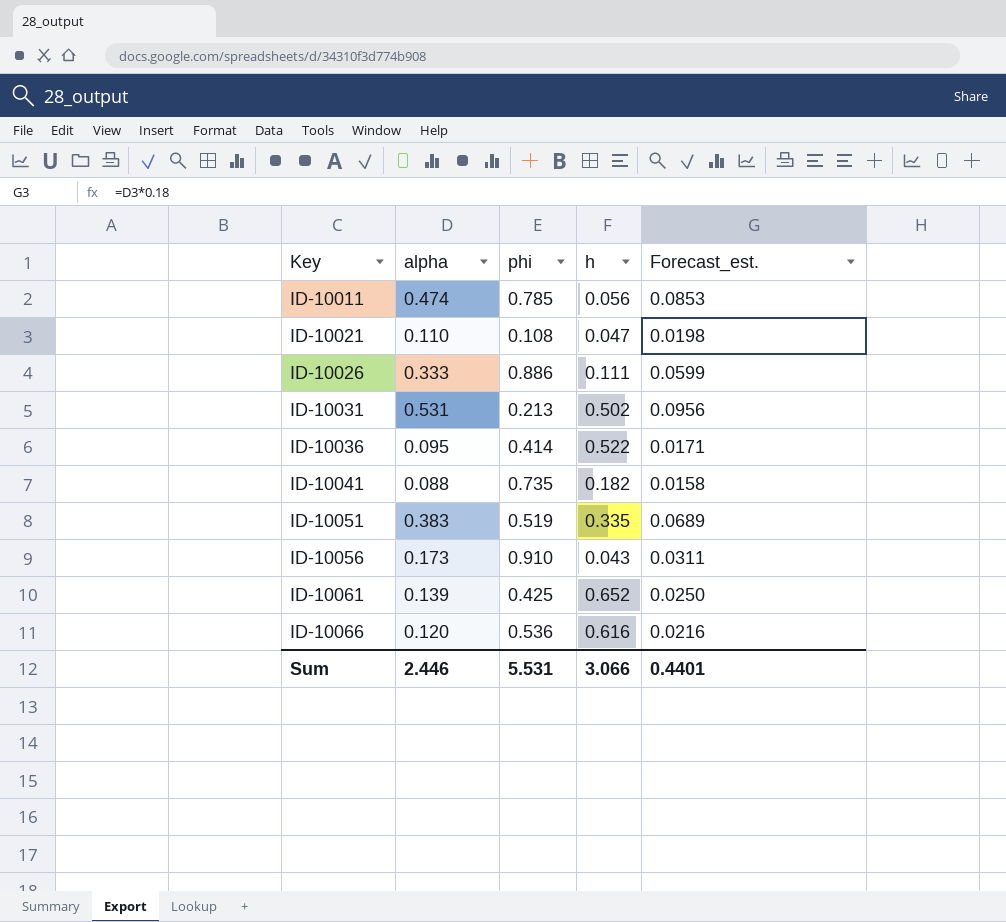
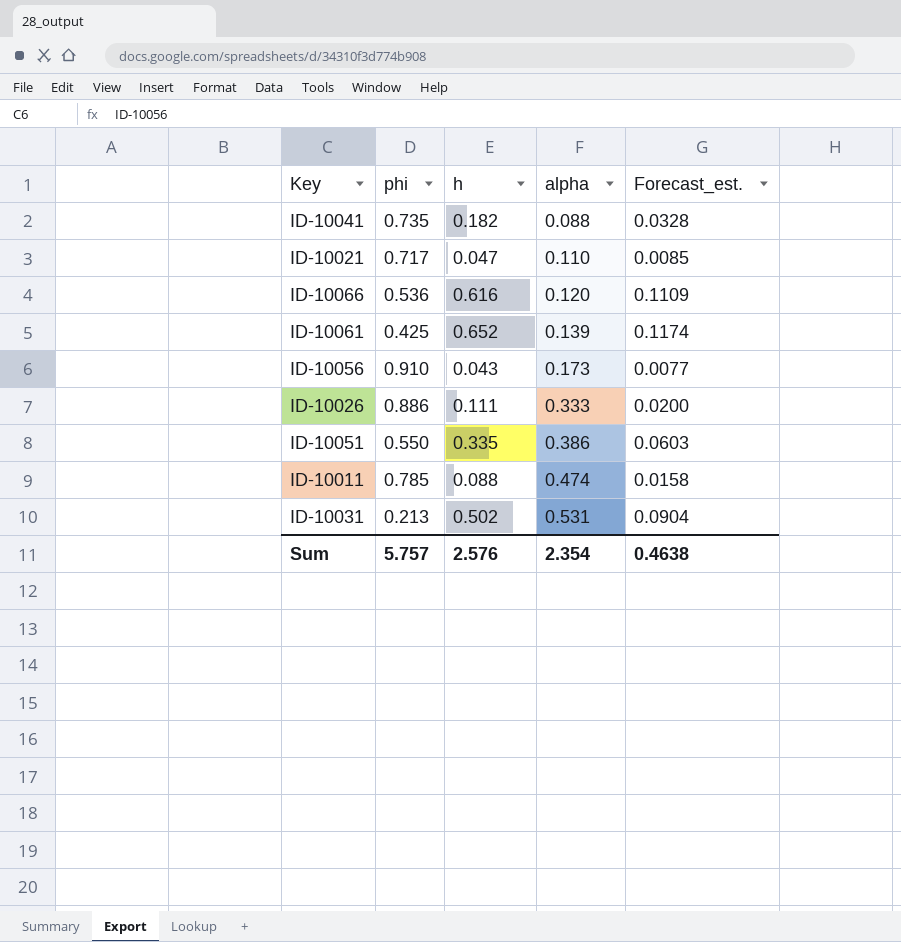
row order: Key ascending -> alpha ascending
column alpha | position: 2 -> 4
column Forecast_est. | formula: [alpha] * 0.18 -> [h] * 0.18
row ID-10036: 0.095 | 0.414 | 0.522 | 0.0171 -> none
ID-10021 | phi: 0.108 -> 0.717
ID-10051 | phi: 0.519 -> 0.550
ID-10051 | alpha: 0.383 -> 0.386
ID-10011 | h: 0.056 -> 0.088
Sum | phi: 5.531 -> 5.757
Sum | h: 3.066 -> 2.576
Sum | alpha: 2.446 -> 2.354
Sum | Forecast_est.: 0.4401 -> 0.4638

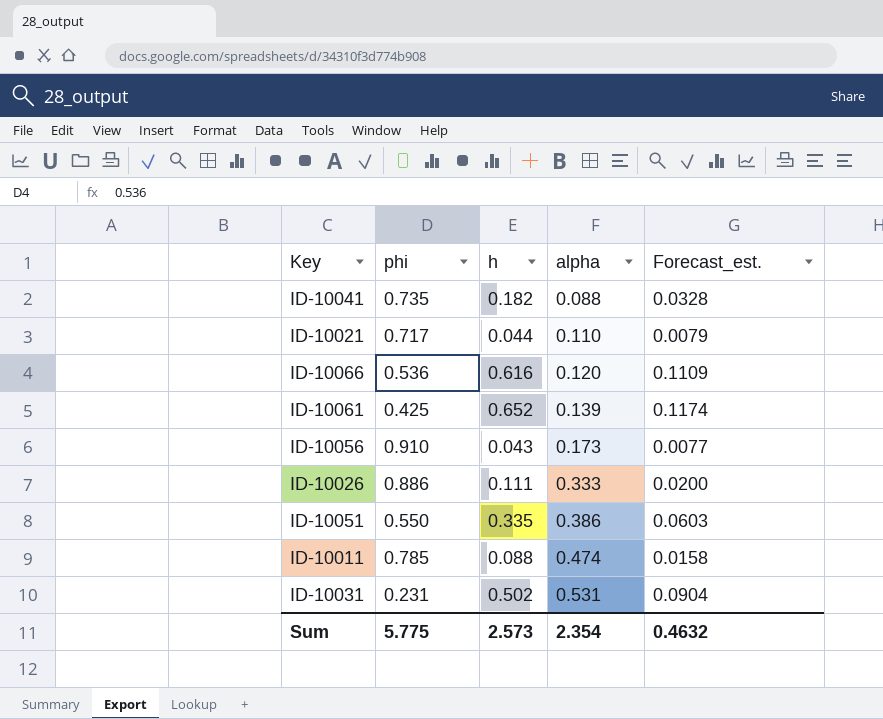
ID-10021 | h: 0.047 -> 0.044
ID-10021 | Forecast_est.: 0.0085 -> 0.0079
ID-10031 | phi: 0.213 -> 0.231
Sum | phi: 5.757 -> 5.775
Sum | h: 2.576 -> 2.573
Sum | Forecast_est.: 0.4638 -> 0.4632

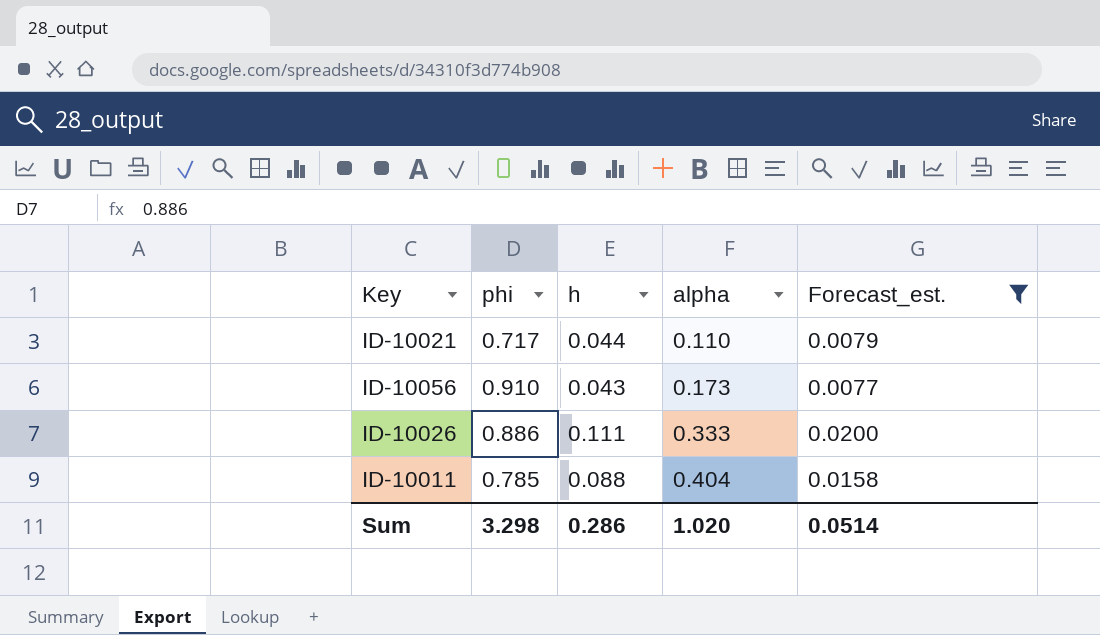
filter: none -> Forecast_est. <= 0.0200
ID-10011 | alpha: 0.474 -> 0.404
Sum | phi: 5.775 -> 3.298
Sum | h: 2.573 -> 0.286
Sum | alpha: 2.354 -> 1.020
Sum | Forecast_est.: 0.4632 -> 0.0514

